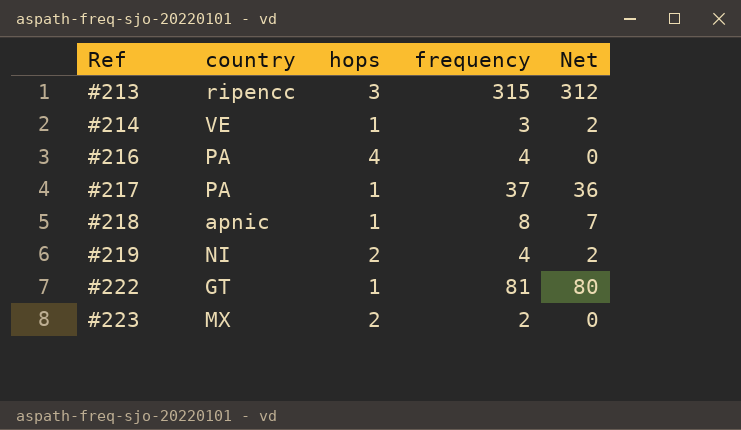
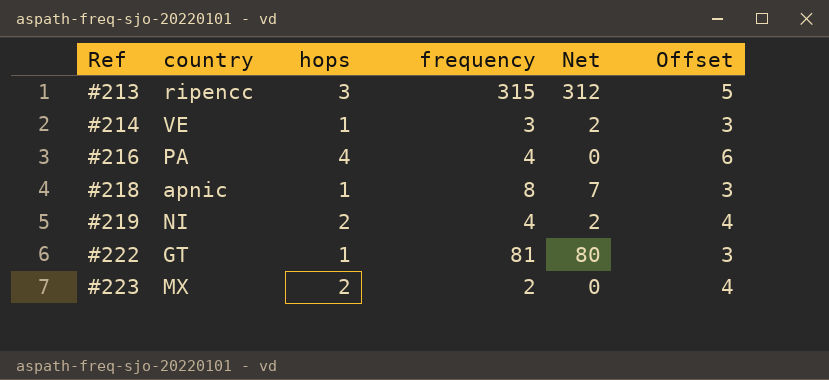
column Offset | formula: none -> [hops] + 2
row #217: PA | 1 | 37 | 36 -> none

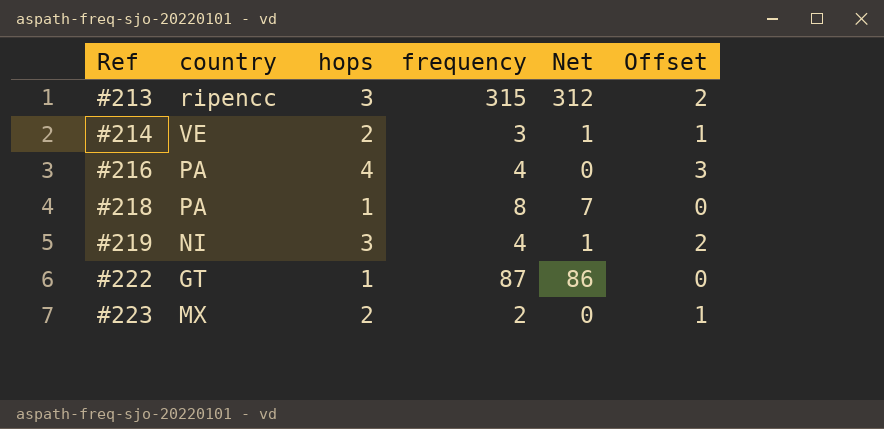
column Offset | formula: [hops] + 2 -> [hops] - 1
#214 | hops: 1 -> 2
#214 | Net: 2 -> 1
#218 | country: apnic -> PA
#219 | hops: 2 -> 3
#219 | Net: 2 -> 1
#222 | frequency: 81 -> 87
#222 | Net: 80 -> 86

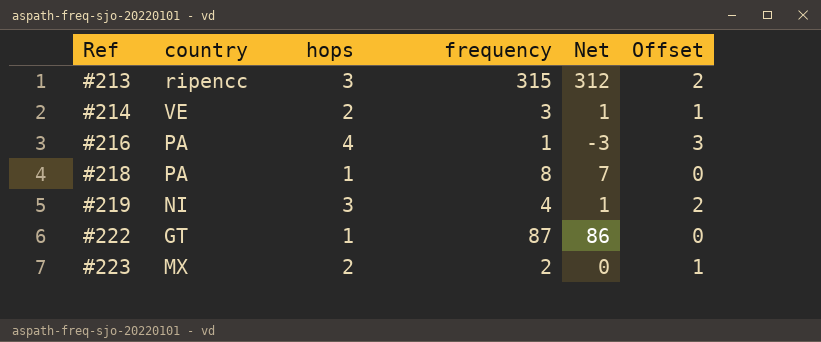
#216 | frequency: 4 -> 1
#216 | Net: 0 -> -3

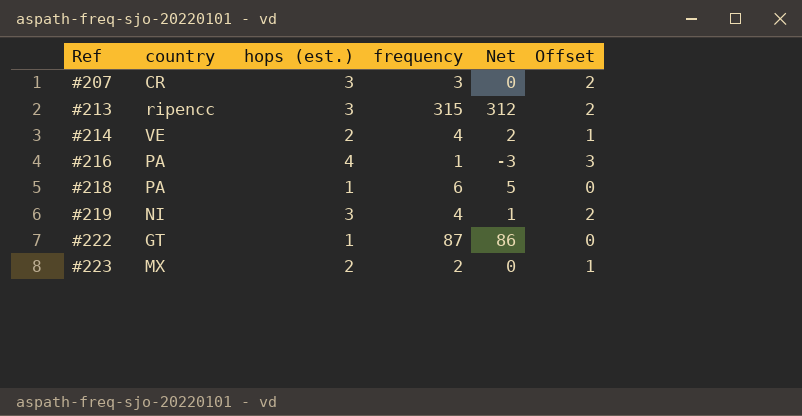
column name: hops -> hops (est.)
row #207: none -> CR | 3 | 3 | 0 | 2
#214 | frequency: 3 -> 4
#214 | Net: 1 -> 2
#218 | frequency: 8 -> 6
#218 | Net: 7 -> 5

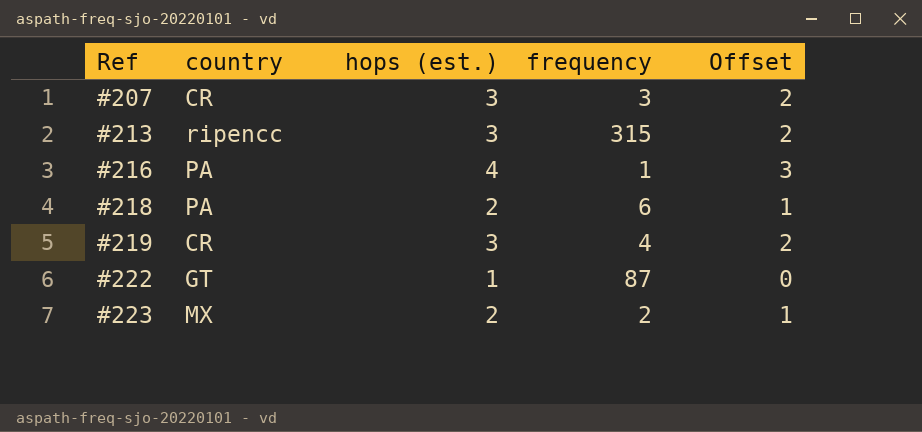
column Net | formula: [frequency] - [hops (est.)] -> none
row #214: VE | 2 | 4 | 2 | 1 -> none
#218 | hops (est.): 1 -> 2
#218 | Offset: 0 -> 1
#219 | country: NI -> CR

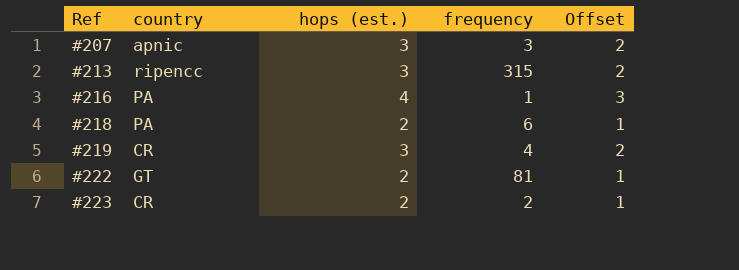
#207 | country: CR -> apnic
#222 | hops (est.): 1 -> 2
#222 | frequency: 87 -> 81
#222 | Offset: 0 -> 1
#223 | country: MX -> CR

